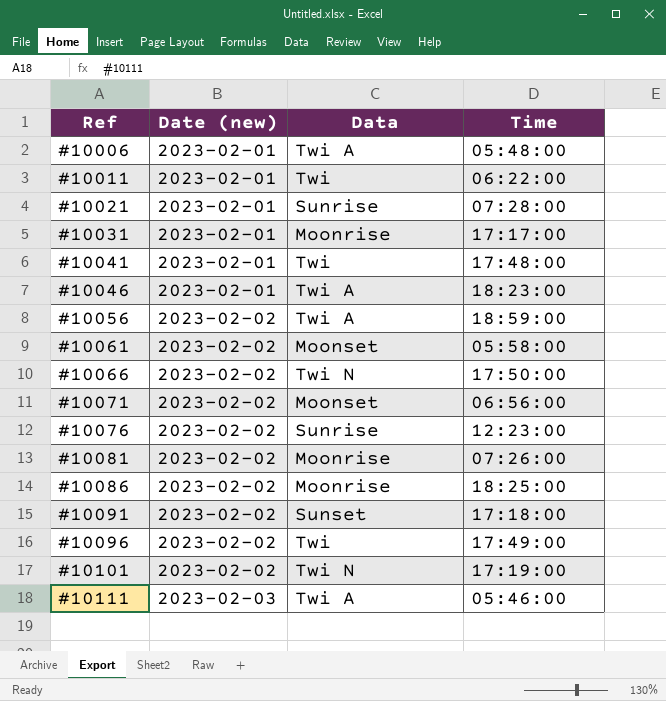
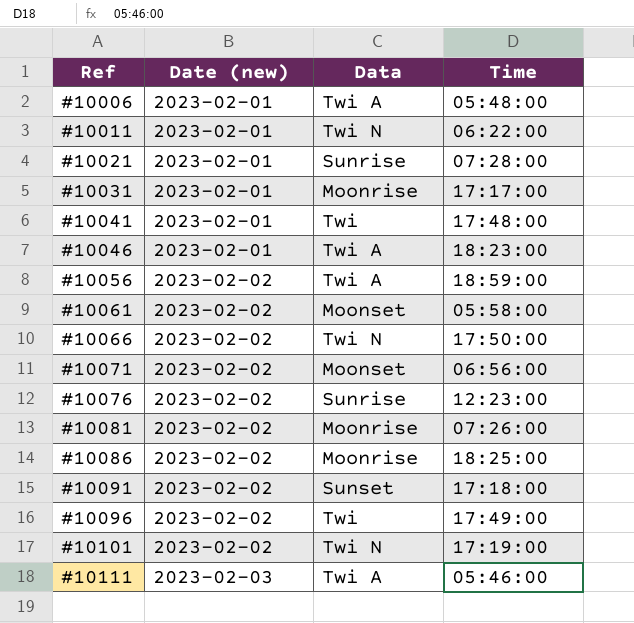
#10011 | Data: Twi -> Twi N

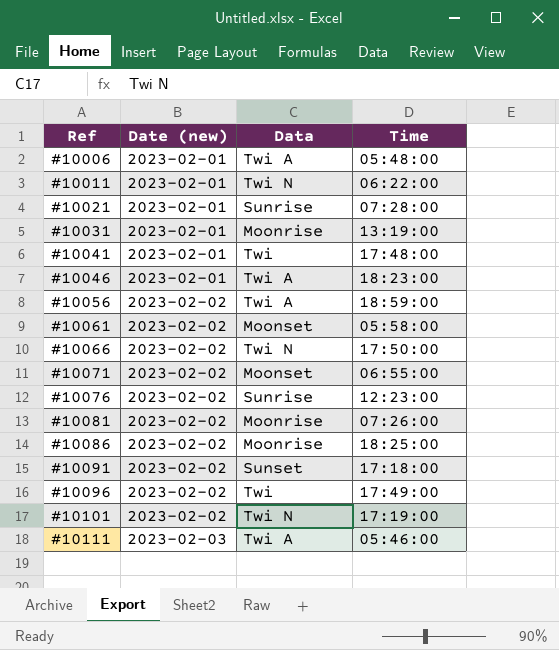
#10031 | Time: 17:17:00 -> 13:19:00
#10071 | Time: 06:56:00 -> 06:55:00

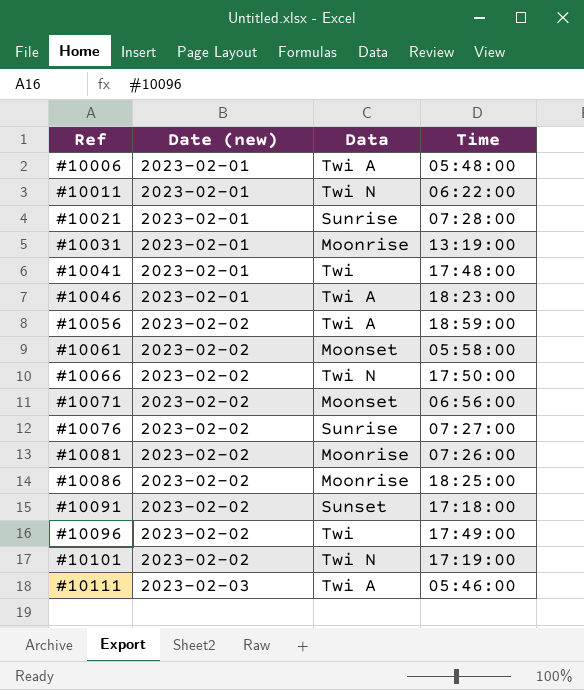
#10071 | Time: 06:55:00 -> 06:56:00
#10076 | Time: 12:23:00 -> 07:27:00

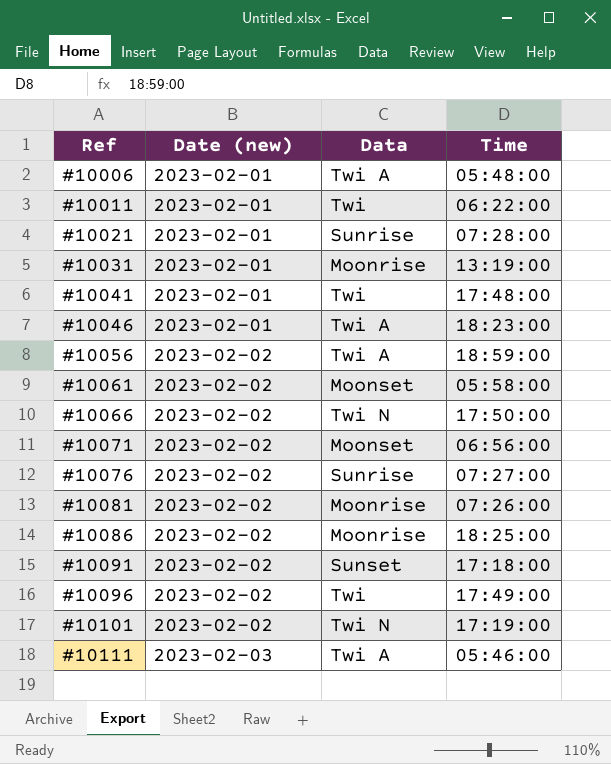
#10011 | Data: Twi N -> Twi

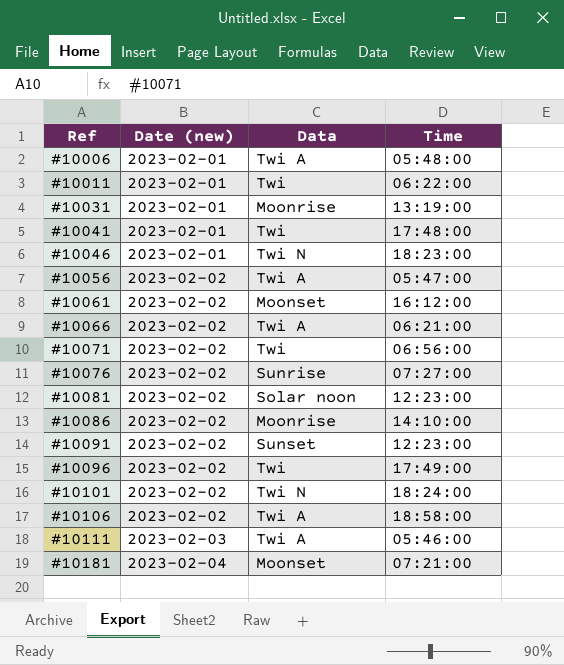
row #10021: 2023-02-01 | Sunrise | 07:28:00 -> none
#10046 | Data: Twi A -> Twi N
#10056 | Time: 18:59:00 -> 05:47:00
#10061 | Time: 05:58:00 -> 16:12:00
#10066 | Data: Twi N -> Twi A
#10066 | Time: 17:50:00 -> 06:21:00
#10071 | Data: Moonset -> Twi
#10081 | Data: Moonrise -> Solar noon
#10081 | Time: 07:26:00 -> 12:23:00
#10086 | Time: 18:25:00 -> 14:10:00
#10091 | Time: 17:18:00 -> 12:23:00
#10101 | Time: 17:19:00 -> 18:24:00
row #10106: none -> 2023-02-02 | Twi A | 18:58:00
row #10181: none -> 2023-02-04 | Moonset | 07:21:00

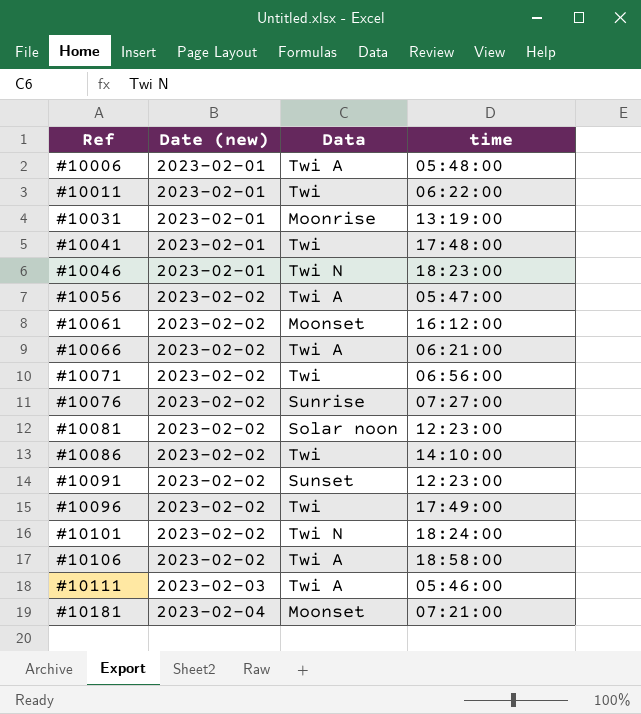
column name: Time -> time
#10086 | Data: Moonrise -> Twi

